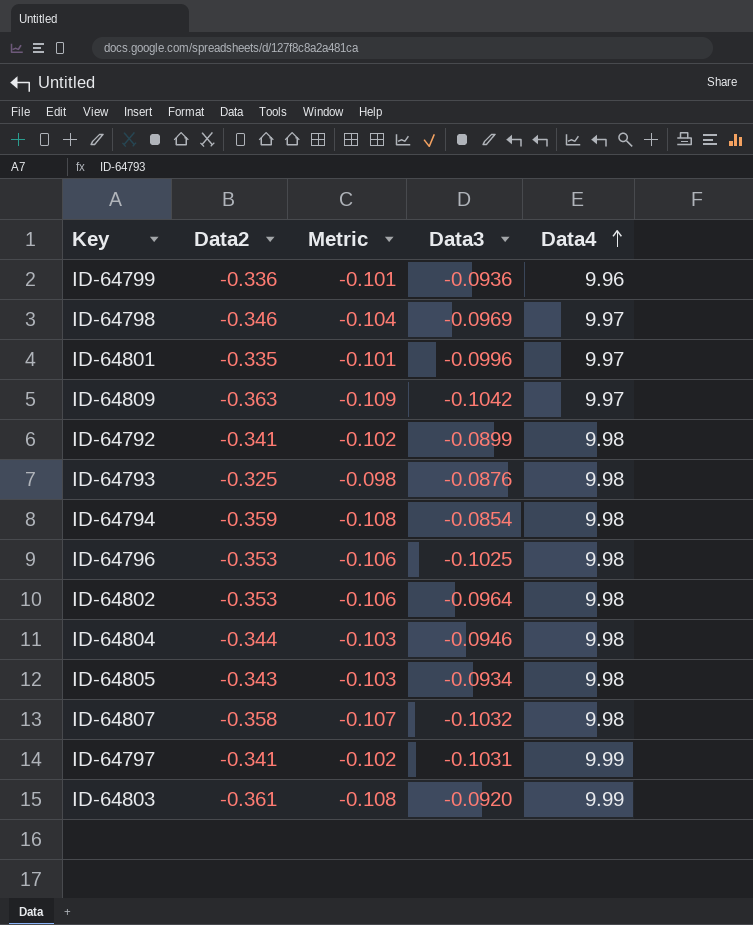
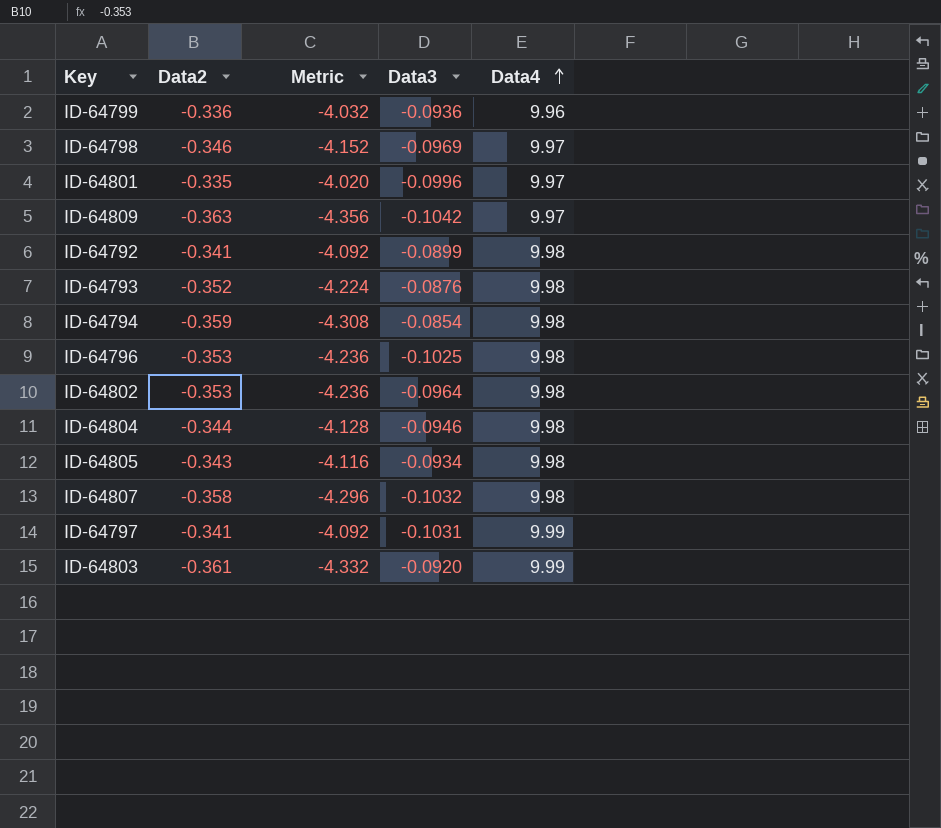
column Metric | formula: [Data2] * 0.3 -> [Data2] * 12
ID-64793 | Data2: -0.325 -> -0.352

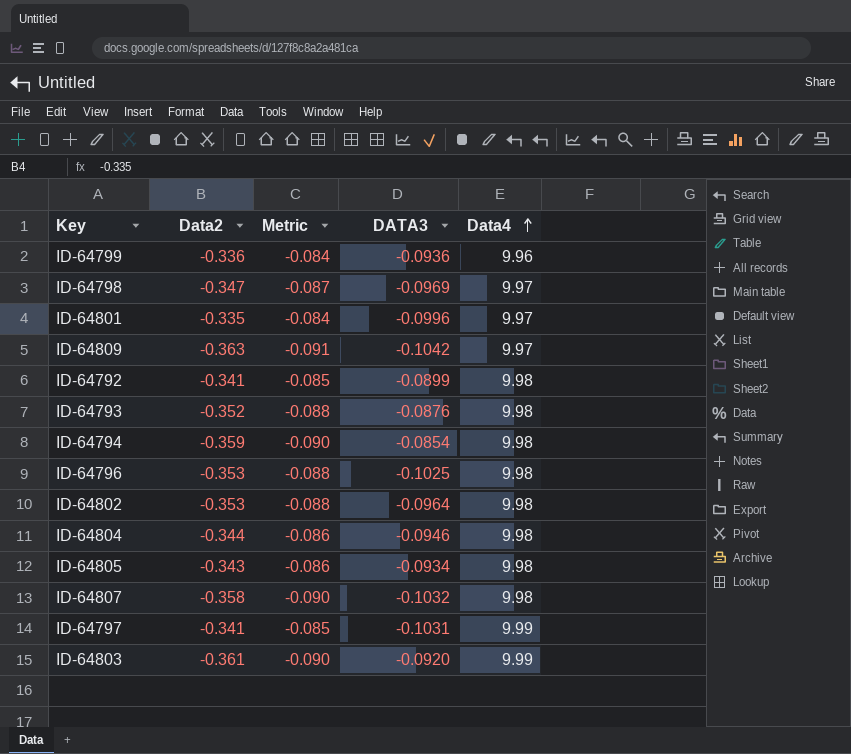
column Metric | formula: [Data2] * 12 -> [Data2] * 0.25
column name: Data3 -> DATA3
ID-64798 | Data2: -0.346 -> -0.347

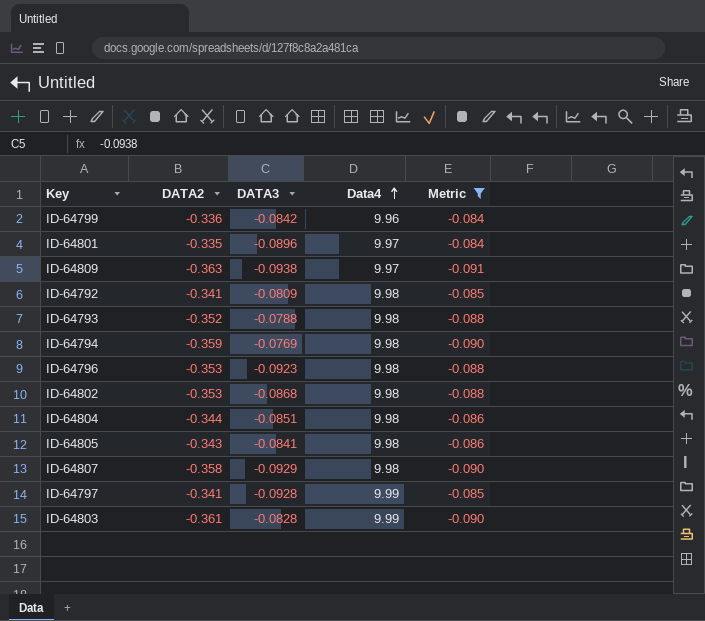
filter: none -> Metric != -0.087
column name: Data2 -> DATA2
column Metric | position: 3 -> 5
ID-64799 | DATA3: -0.0936 -> -0.0842
ID-64801 | DATA3: -0.0996 -> -0.0896
ID-64809 | DATA3: -0.1042 -> -0.0938
ID-64792 | DATA3: -0.0899 -> -0.0809
ID-64793 | DATA3: -0.0876 -> -0.0788
ID-64794 | DATA3: -0.0854 -> -0.0769
ID-64796 | DATA3: -0.1025 -> -0.0923
ID-64802 | DATA3: -0.0964 -> -0.0868
ID-64804 | DATA3: -0.0946 -> -0.0851
ID-64805 | DATA3: -0.0934 -> -0.0841
ID-64807 | DATA3: -0.1032 -> -0.0929
ID-64797 | DATA3: -0.1031 -> -0.0928
ID-64803 | DATA3: -0.0920 -> -0.0828

